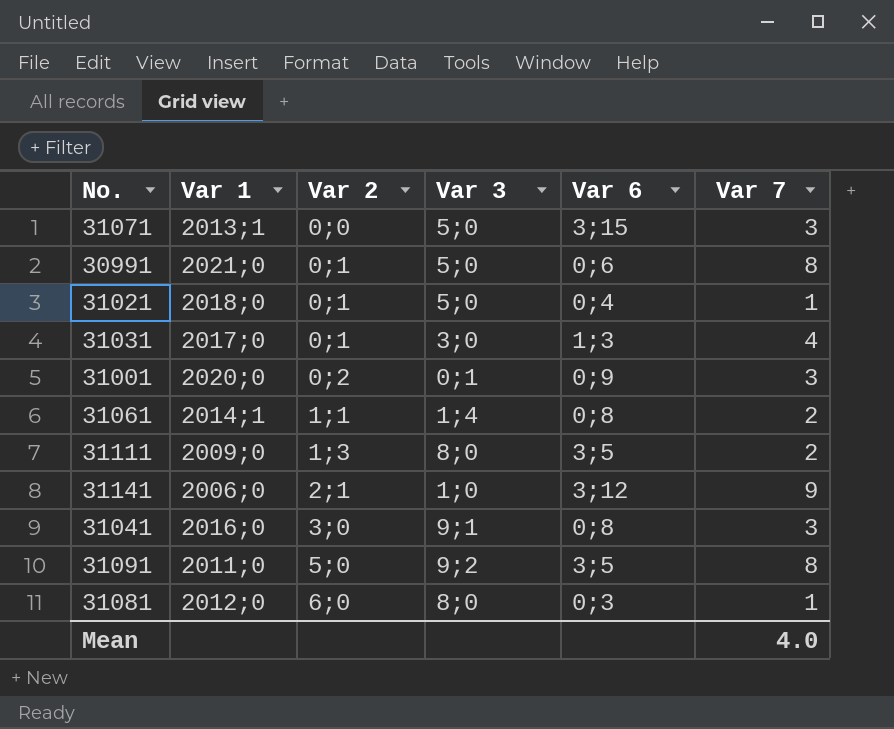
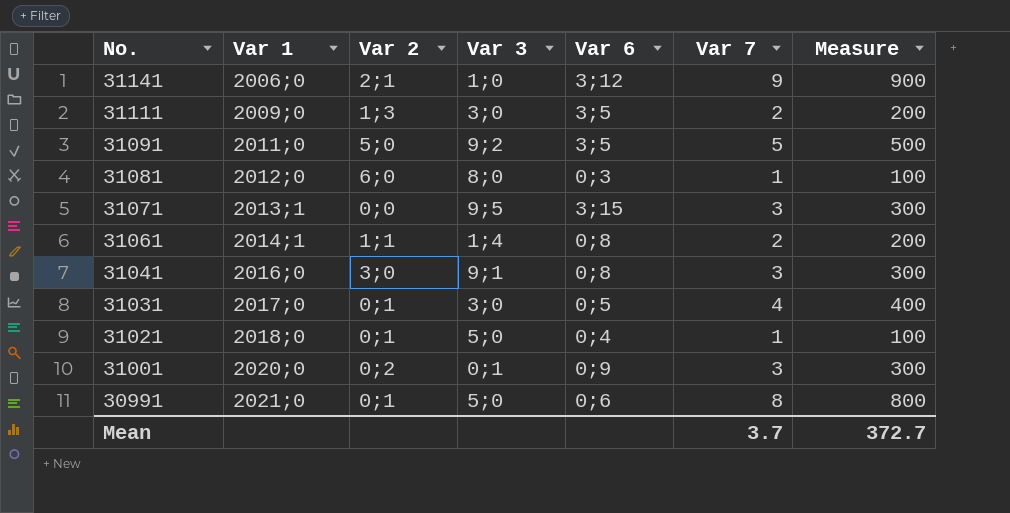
row order: Var 2 ascending -> No. descending
column Measure | formula: none -> [Var 7] * 100
31111 | Var 3: 8;0 -> 3;0
31091 | Var 7: 8 -> 5
31071 | Var 3: 5;0 -> 9;5
31031 | Var 6: 1;3 -> 0;5
Mean | Var 7: 4.0 -> 3.7

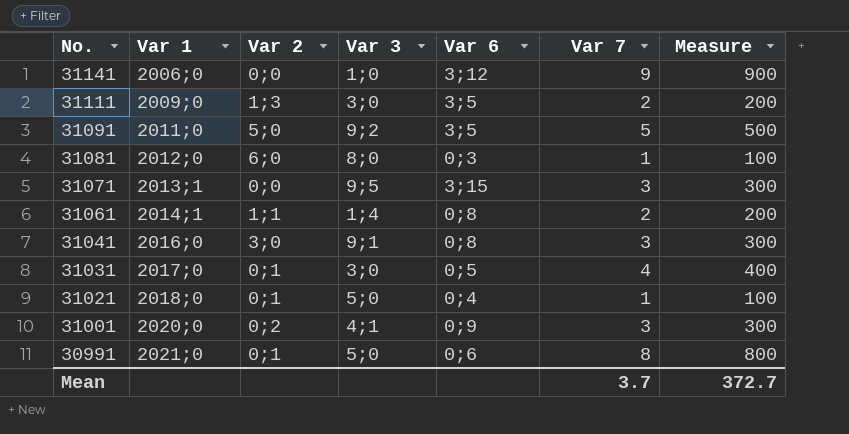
31141 | Var 2: 2;1 -> 0;0
31001 | Var 3: 0;1 -> 4;1

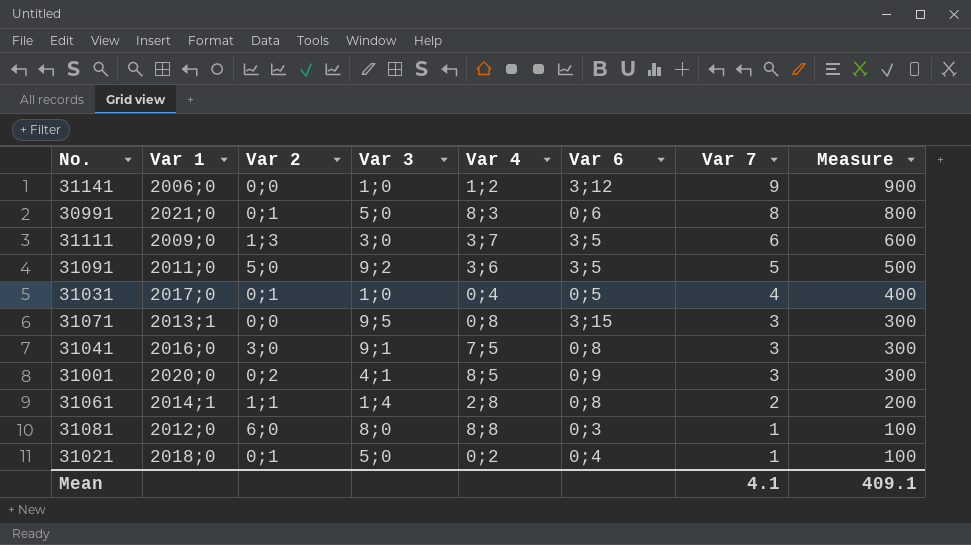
row order: No. descending -> Var 7 descending
column Var 4 | position: none -> 5
31111 | Var 7: 2 -> 6
31111 | Measure: 200 -> 600
31031 | Var 3: 3;0 -> 1;0
Mean | Var 7: 3.7 -> 4.1
Mean | Measure: 372.7 -> 409.1

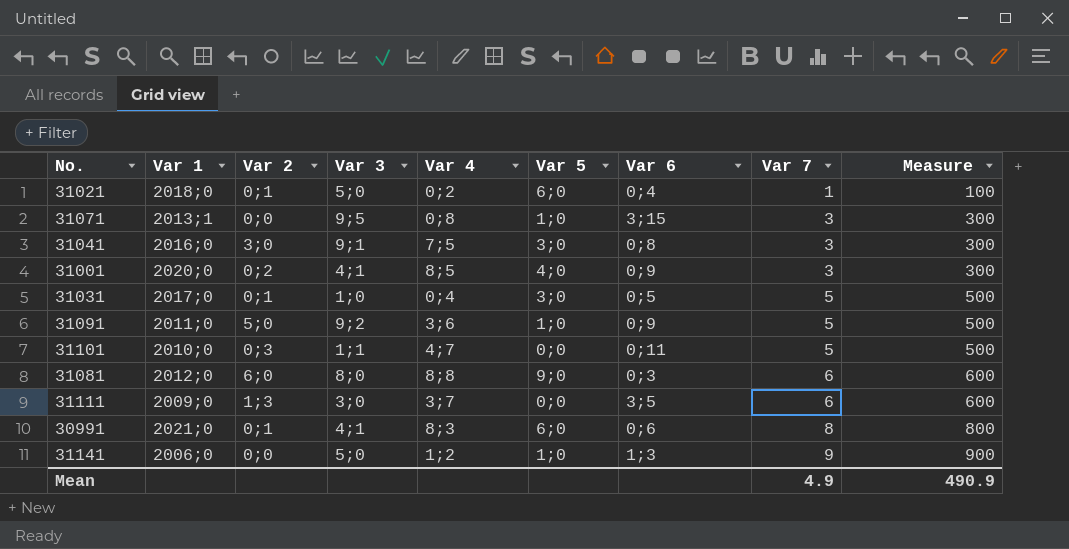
row order: Var 7 descending -> Var 7 ascending
column Var 5 | position: none -> 6
row 31061: 2014;1 | 1;1 | 1;4 | 2;8 | 0;8 | 2 | 200 -> none
31031 | Var 7: 4 -> 5
31031 | Measure: 400 -> 500
31091 | Var 6: 3;5 -> 0;9
row 31101: none -> 2010;0 | 0;3 | 1;1 | 4;7 | 0;0 | 0;11 | 5 | 500
31081 | Var 7: 1 -> 6
31081 | Measure: 100 -> 600
30991 | Var 3: 5;0 -> 4;1
31141 | Var 3: 1;0 -> 5;0
31141 | Var 6: 3;12 -> 1;3
Mean | Var 7: 4.1 -> 4.9
Mean | Measure: 409.1 -> 490.9

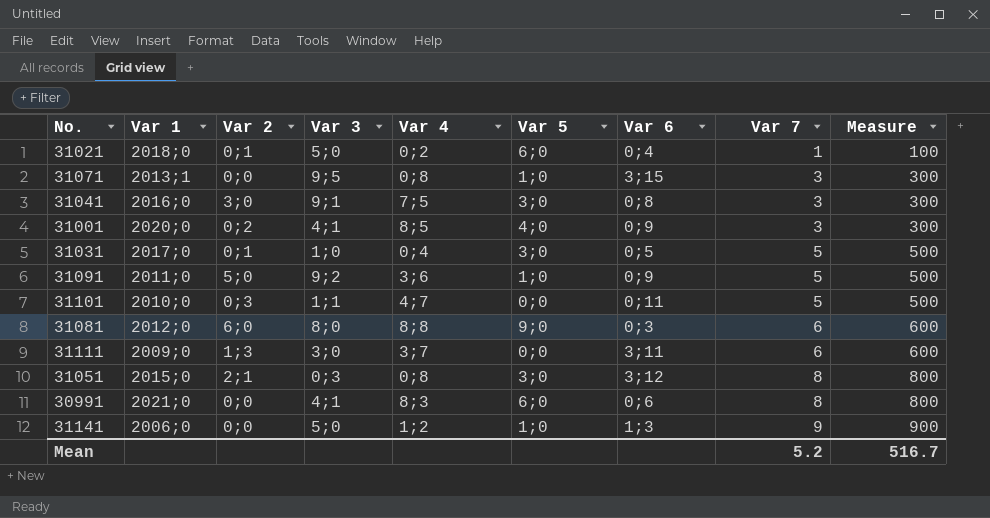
31111 | Var 6: 3;5 -> 3;11
row 31051: none -> 2015;0 | 2;1 | 0;3 | 0;8 | 3;0 | 3;12 | 8 | 800
30991 | Var 2: 0;1 -> 0;0
Mean | Var 7: 4.9 -> 5.2
Mean | Measure: 490.9 -> 516.7

